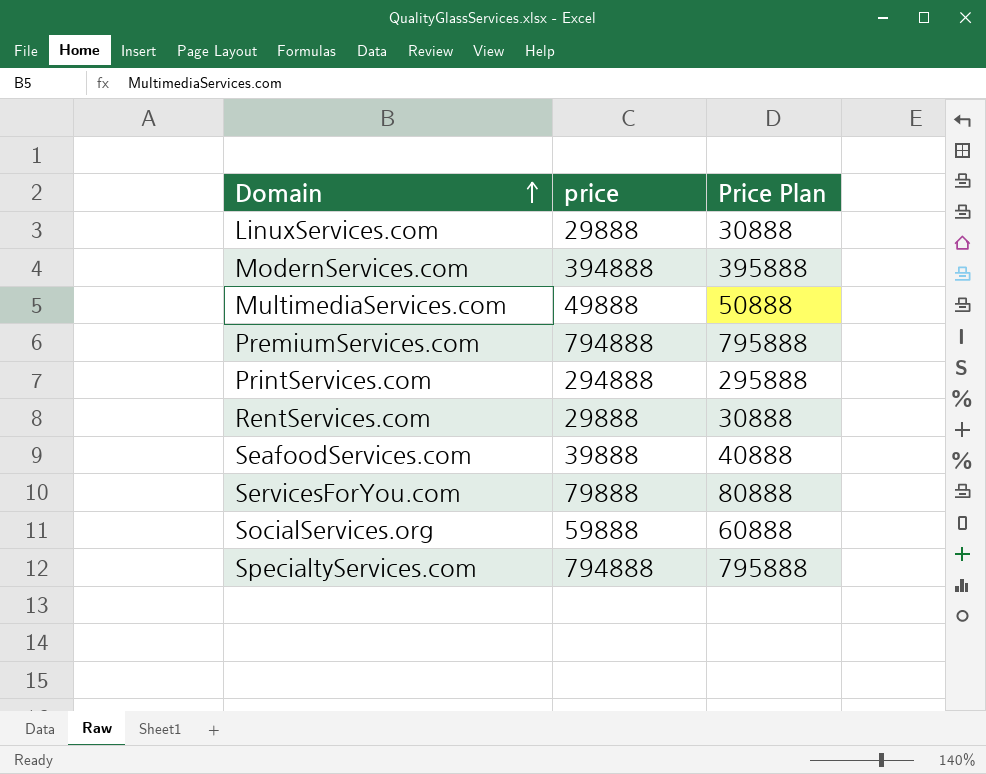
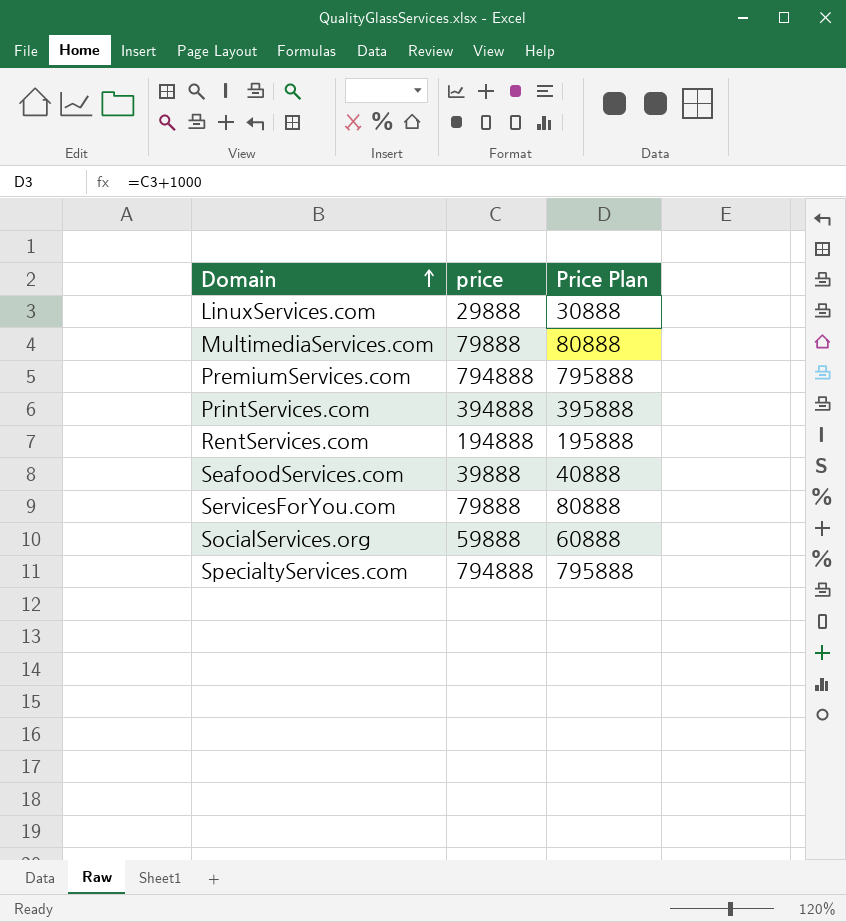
row ModernServices.com: 394888 | 395888 -> none
MultimediaServices.com | price: 49888 -> 79888
MultimediaServices.com | Price Plan: 50888 -> 80888
PrintServices.com | price: 294888 -> 394888
PrintServices.com | Price Plan: 295888 -> 395888
RentServices.com | price: 29888 -> 194888
RentServices.com | Price Plan: 30888 -> 195888

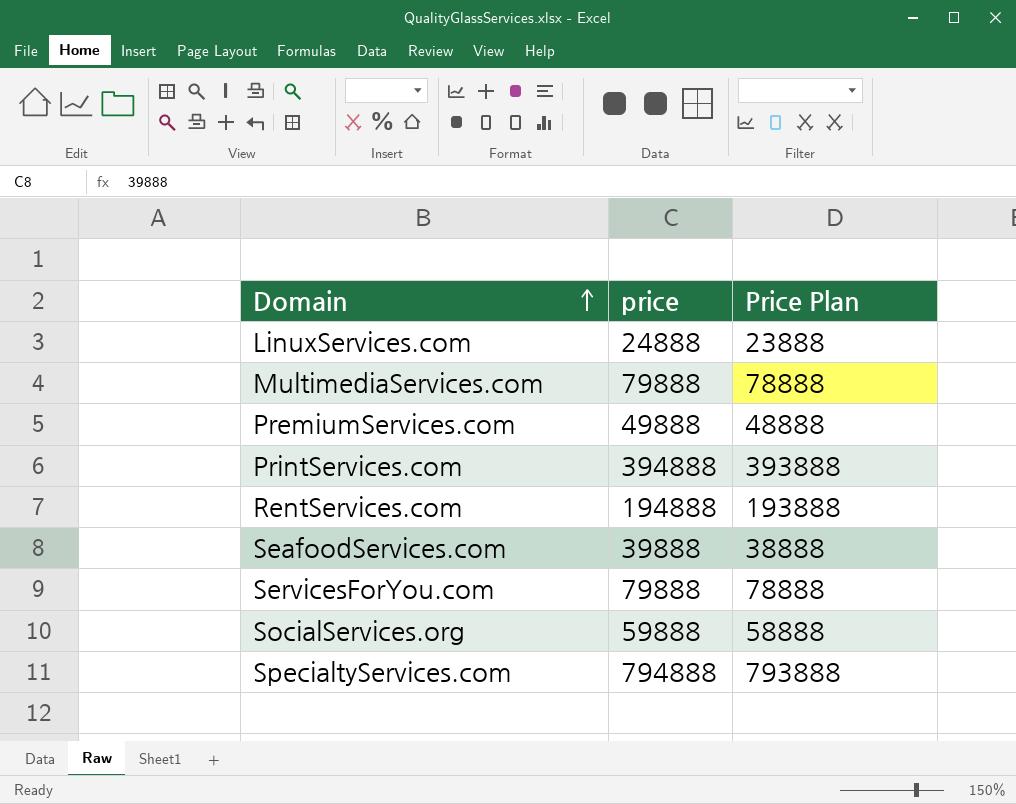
column Price Plan | formula: [price] + 1000 -> [price] - 1000
LinuxServices.com | price: 29888 -> 24888
PremiumServices.com | price: 794888 -> 49888

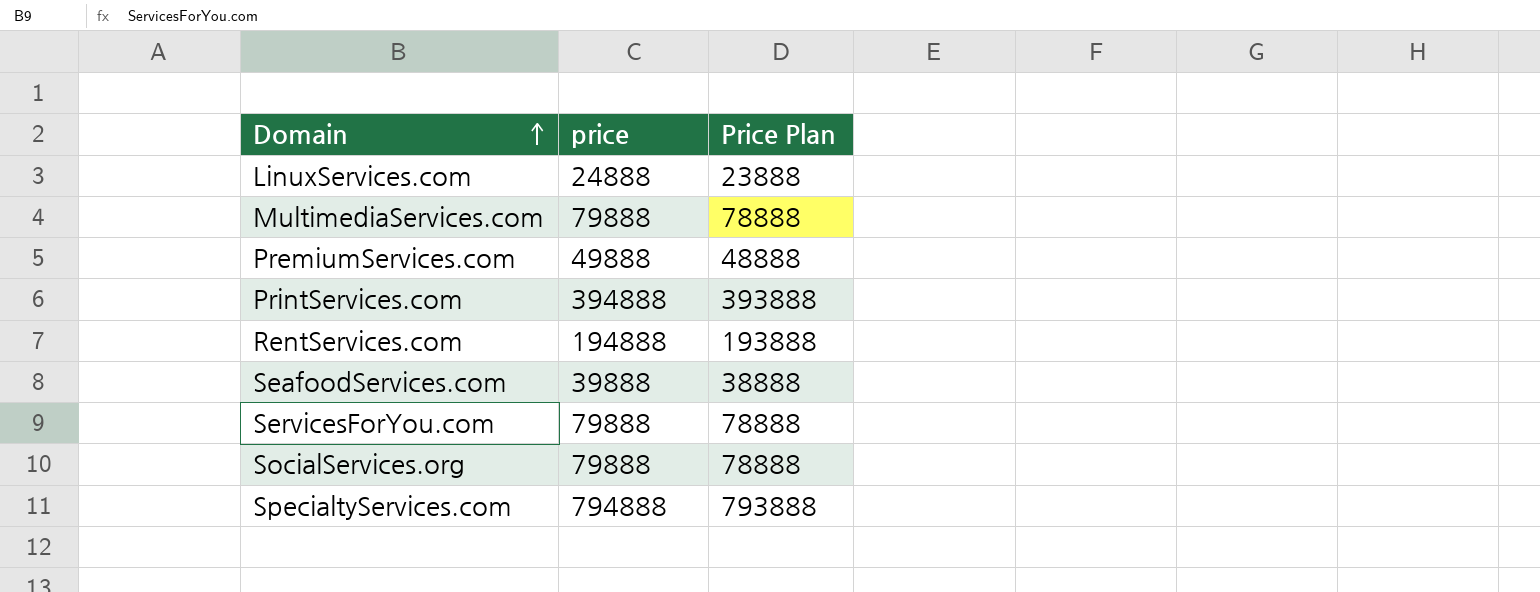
SocialServices.org | price: 59888 -> 79888
SocialServices.org | Price Plan: 58888 -> 78888

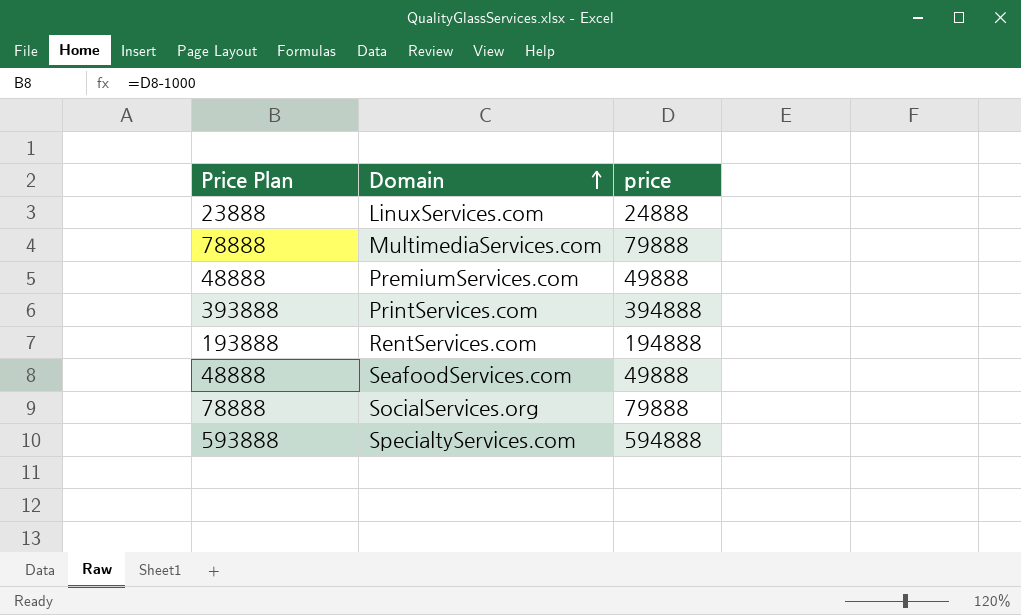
column Price Plan | position: 3 -> 1
row ServicesForYou.com: 79888 | 78888 -> none
SeafoodServices.com | Price Plan: 38888 -> 48888
SeafoodServices.com | price: 39888 -> 49888
SpecialtyServices.com | Price Plan: 793888 -> 593888
SpecialtyServices.com | price: 794888 -> 594888

